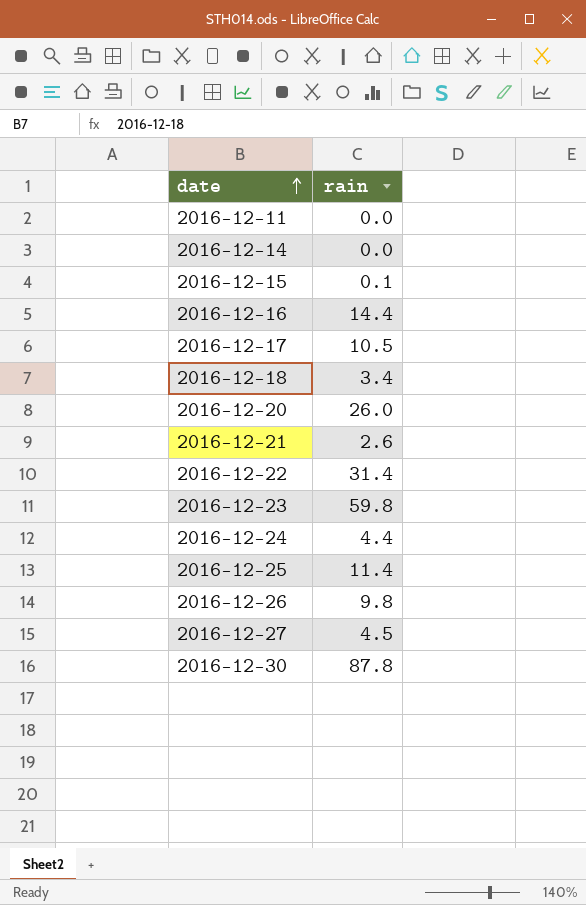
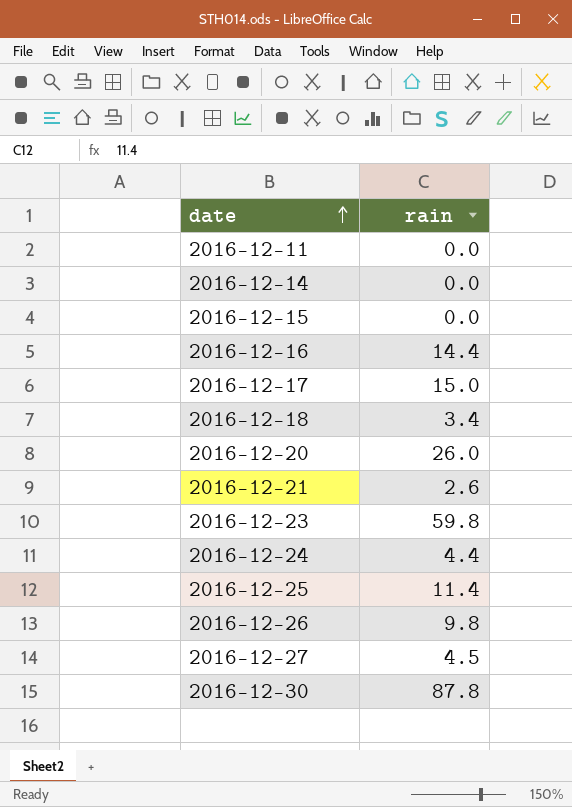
row 2016-12-22: 31.4 -> none
2016-12-15 | rain: 0.1 -> 0.0
2016-12-17 | rain: 10.5 -> 15.0

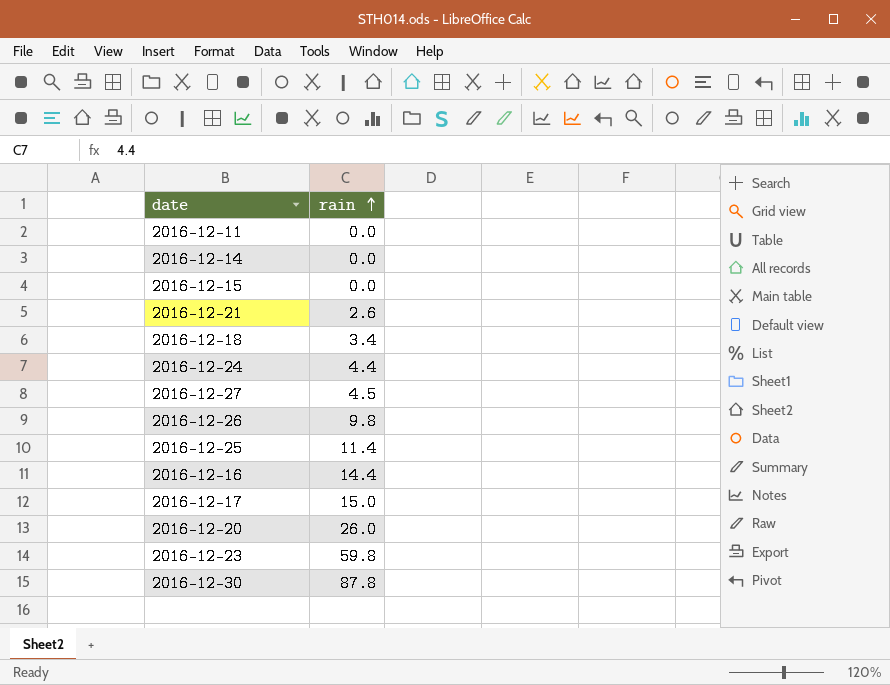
row order: date ascending -> rain ascending

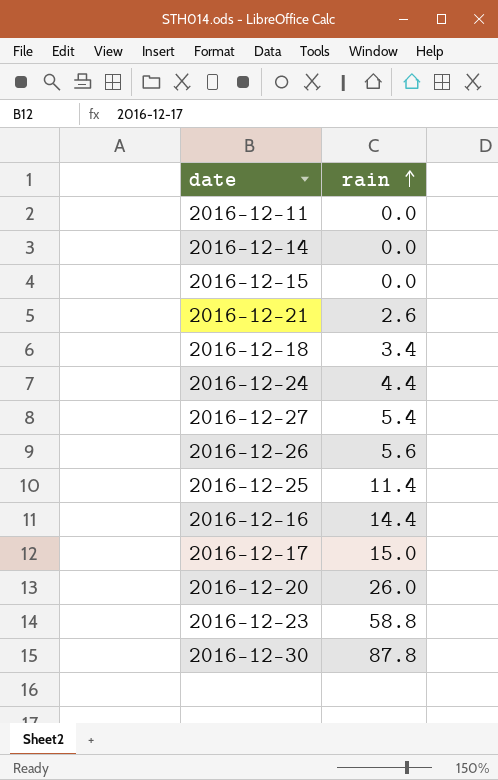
2016-12-27 | rain: 4.5 -> 5.4
2016-12-26 | rain: 9.8 -> 5.6
2016-12-23 | rain: 59.8 -> 58.8

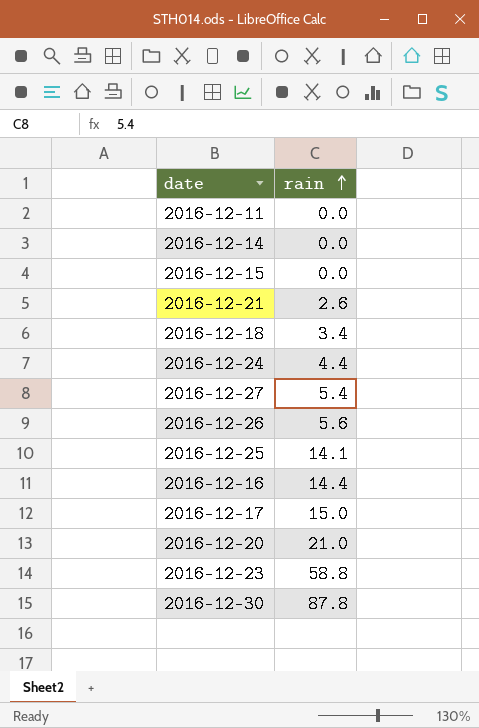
2016-12-25 | rain: 11.4 -> 14.1
2016-12-20 | rain: 26.0 -> 21.0

